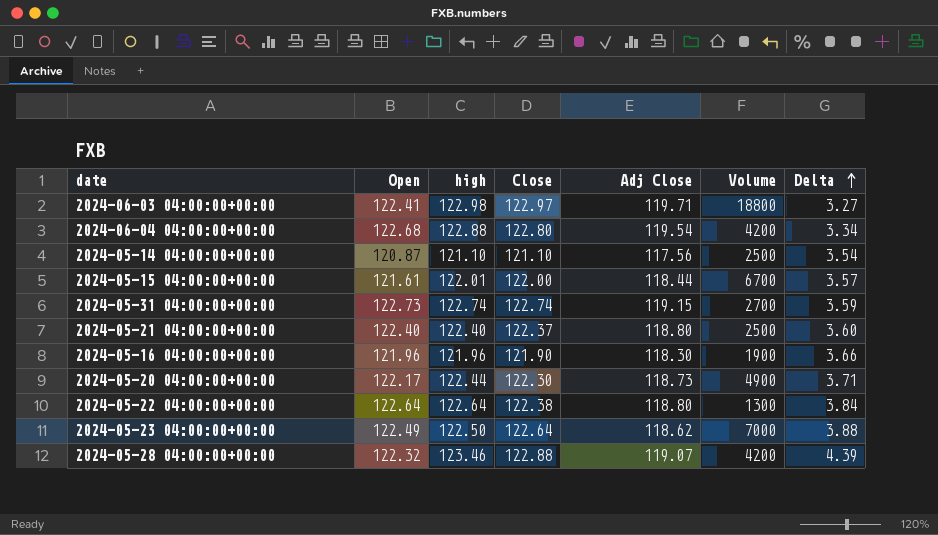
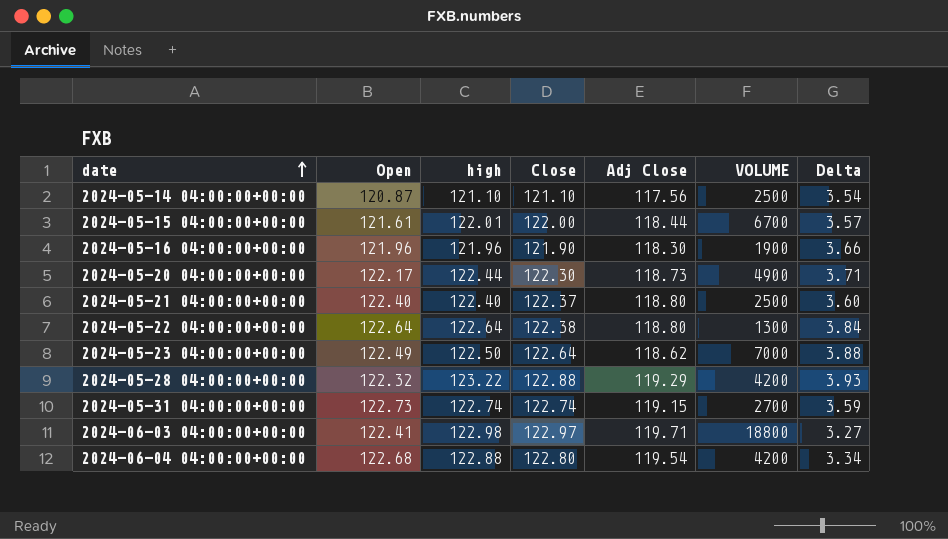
row order: Delta ascending -> date ascending
column name: Volume -> VOLUME
2024-05-28 04:00:00+00:00 | high: 123.46 -> 123.22
2024-05-28 04:00:00+00:00 | Adj Close: 119.07 -> 119.29
2024-05-28 04:00:00+00:00 | Delta: 4.39 -> 3.93

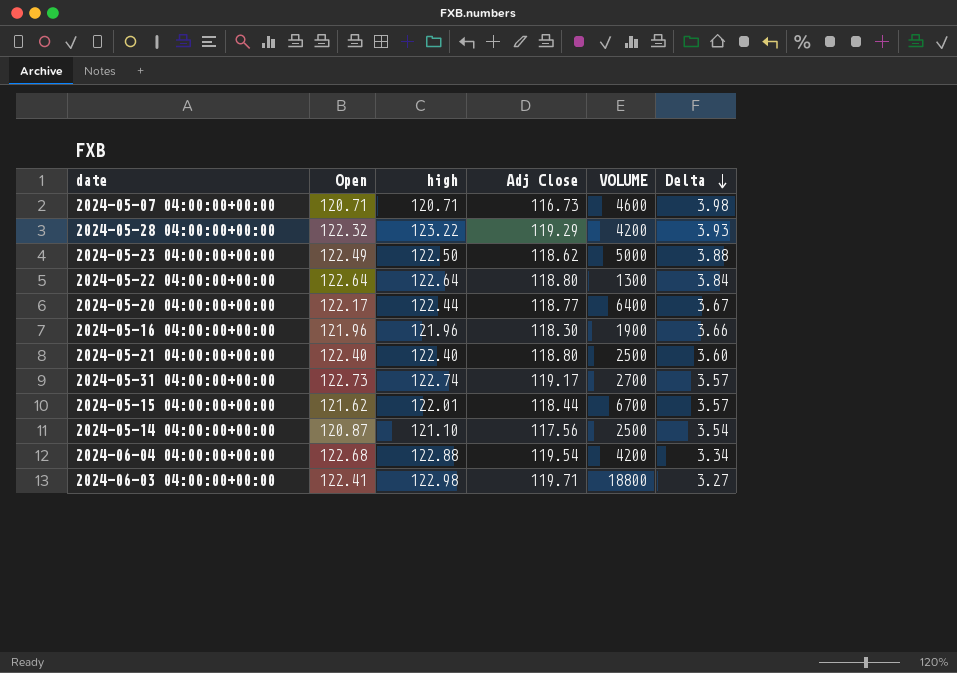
row order: date ascending -> Delta descending
column Close | position: 4 -> none
row 2024-05-07 04:00:00+00:00: none -> 120.71 | 120.71 | 116.73 | 4600 | 3.98
2024-05-23 04:00:00+00:00 | VOLUME: 7000 -> 5000
2024-05-20 04:00:00+00:00 | Adj Close: 118.73 -> 118.77
2024-05-20 04:00:00+00:00 | VOLUME: 4900 -> 6400
2024-05-20 04:00:00+00:00 | Delta: 3.71 -> 3.67
2024-05-31 04:00:00+00:00 | Adj Close: 119.15 -> 119.17
2024-05-31 04:00:00+00:00 | Delta: 3.59 -> 3.57
2024-05-15 04:00:00+00:00 | Open: 121.61 -> 121.62

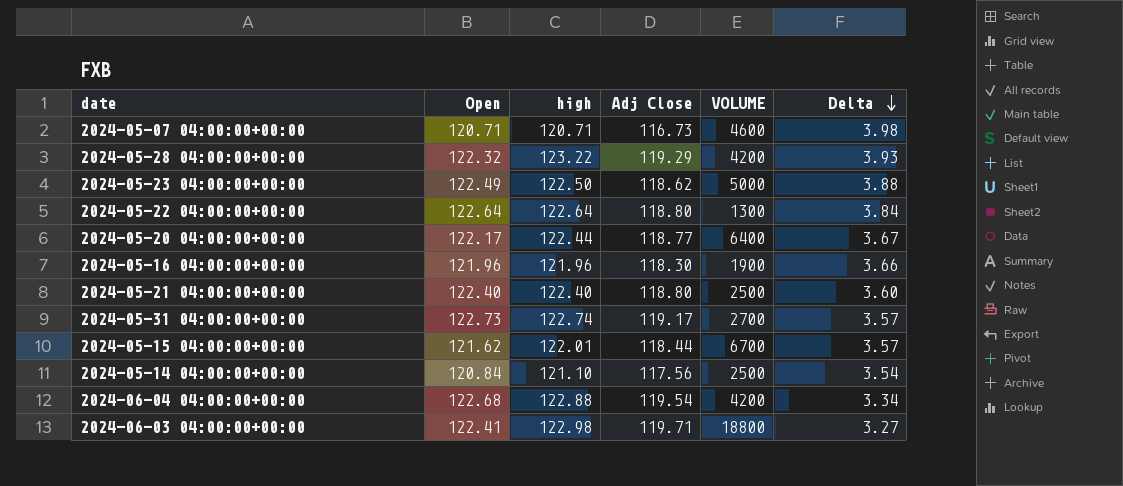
2024-05-14 04:00:00+00:00 | Open: 120.87 -> 120.84

